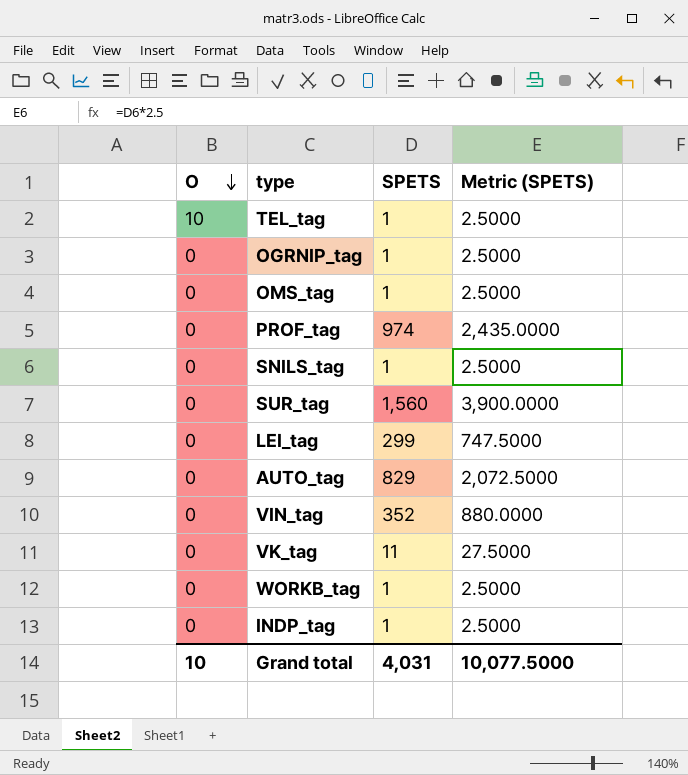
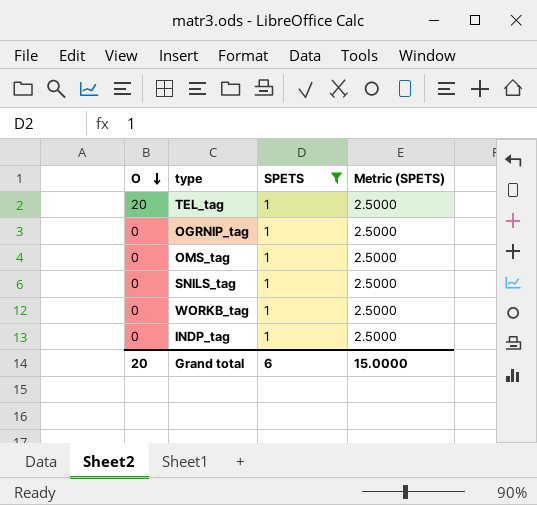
filter: none -> SPETS = 1
TEL_tag | O: 10 -> 20
Grand total | O: 10 -> 20
Grand total | SPETS: 4,031 -> 6
Grand total | Metric (SPETS): 10,077.5000 -> 15.0000

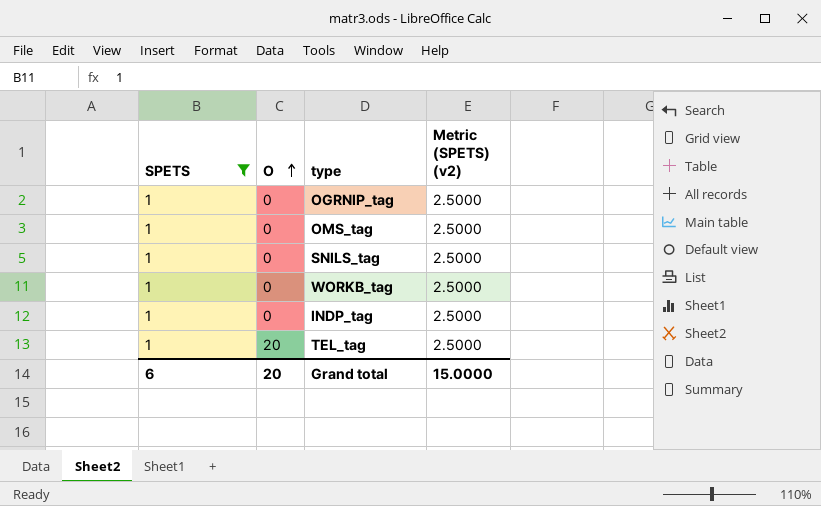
row order: O descending -> O ascending
column SPETS | position: 3 -> 1
column name: Metric (SPETS) -> Metric (SPETS) (v2)

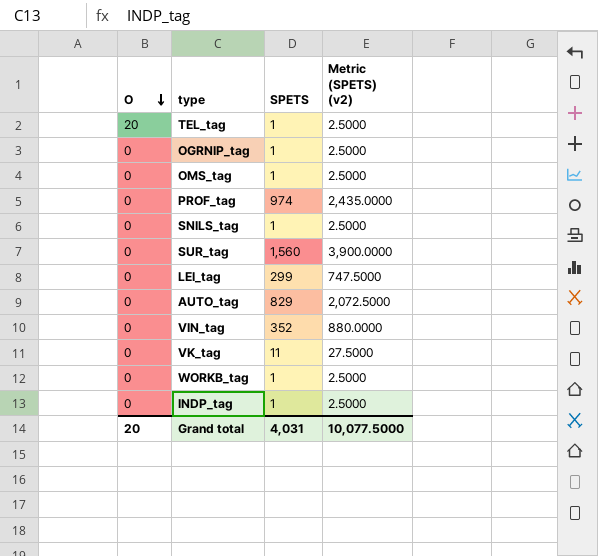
filter: SPETS = 1 -> none
row order: O ascending -> O descending
column SPETS | position: 1 -> 3
Grand total | SPETS: 6 -> 4,031
Grand total | Metric (SPETS) (v2): 15.0000 -> 10,077.5000

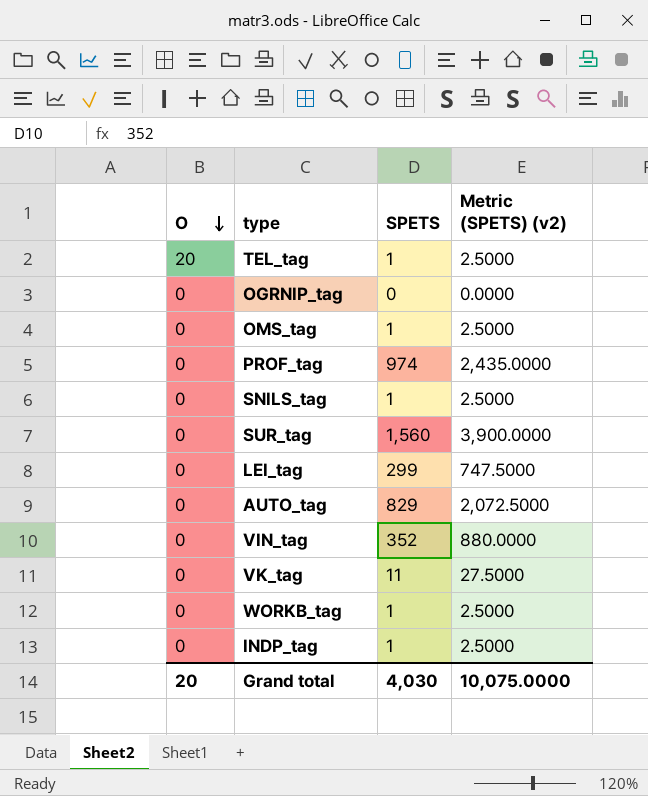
OGRNIP_tag | SPETS: 1 -> 0
OGRNIP_tag | Metric (SPETS) (v2): 2.5000 -> 0.0000
Grand total | SPETS: 4,031 -> 4,030
Grand total | Metric (SPETS) (v2): 10,077.5000 -> 10,075.0000

